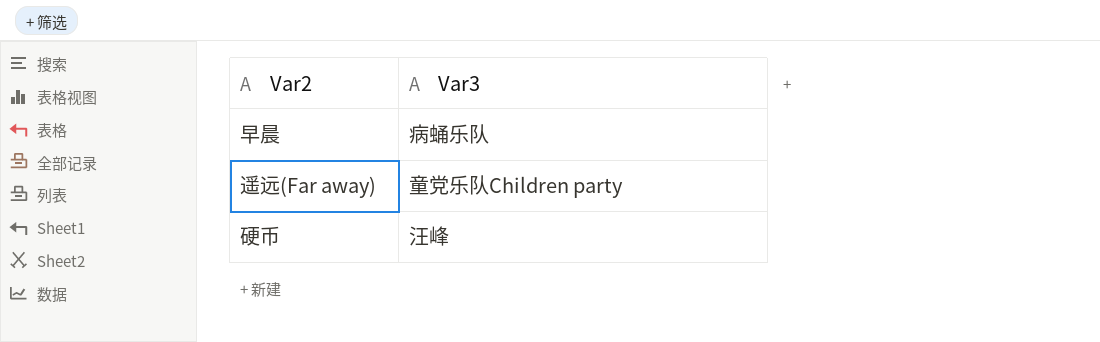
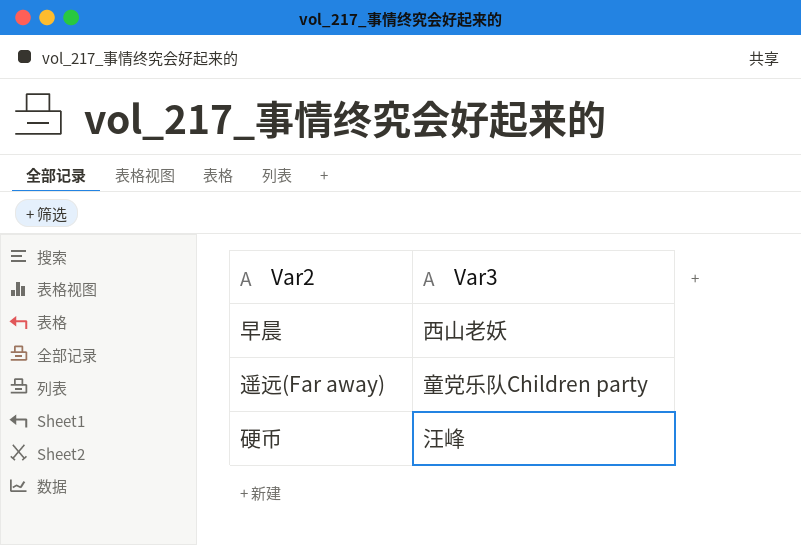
早晨 | Var3: 病蛹乐队 -> 西山老妖

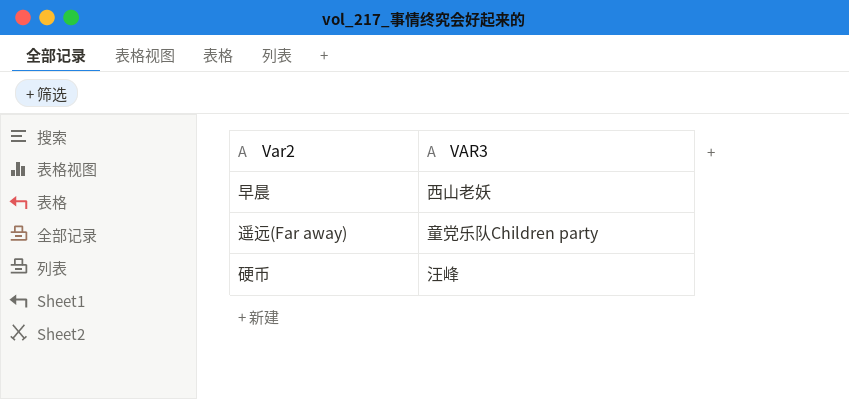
column name: Var3 -> VAR3

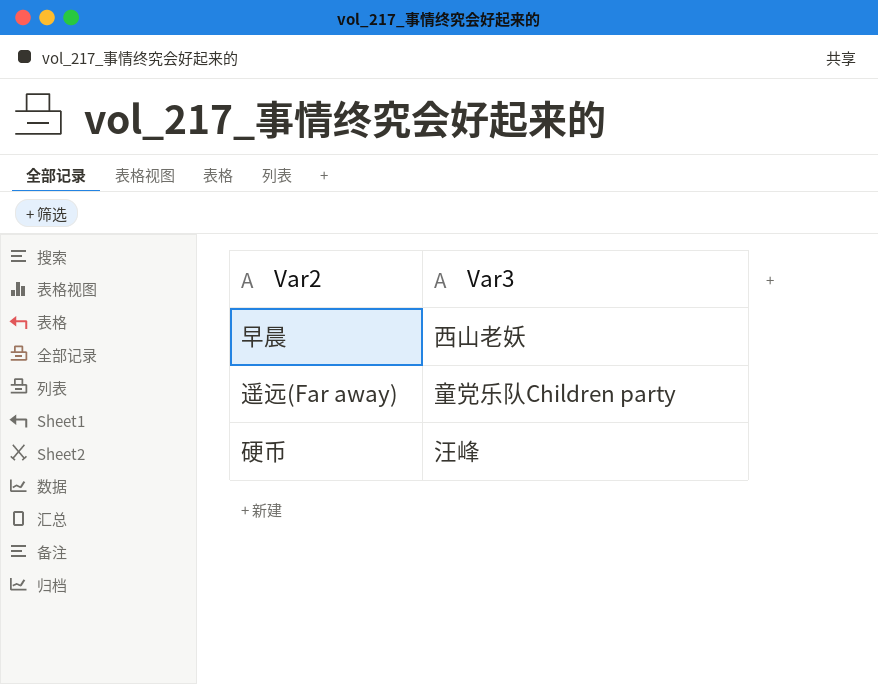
column name: VAR3 -> Var3

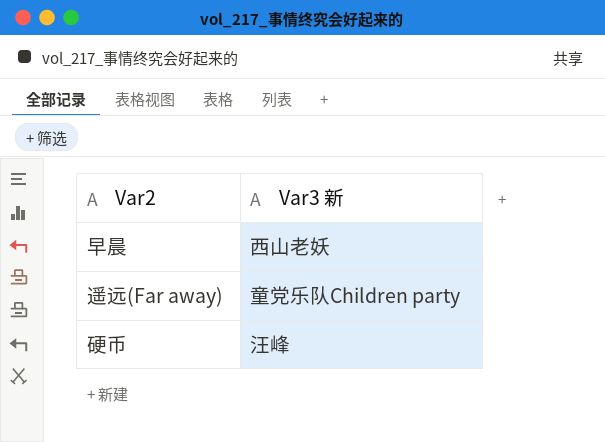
column name: Var3 -> Var3 新

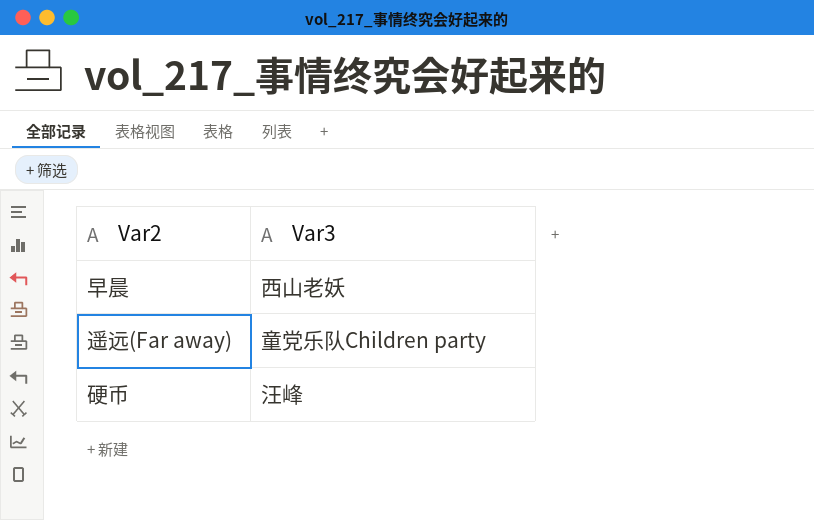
column name: Var3 新 -> Var3

